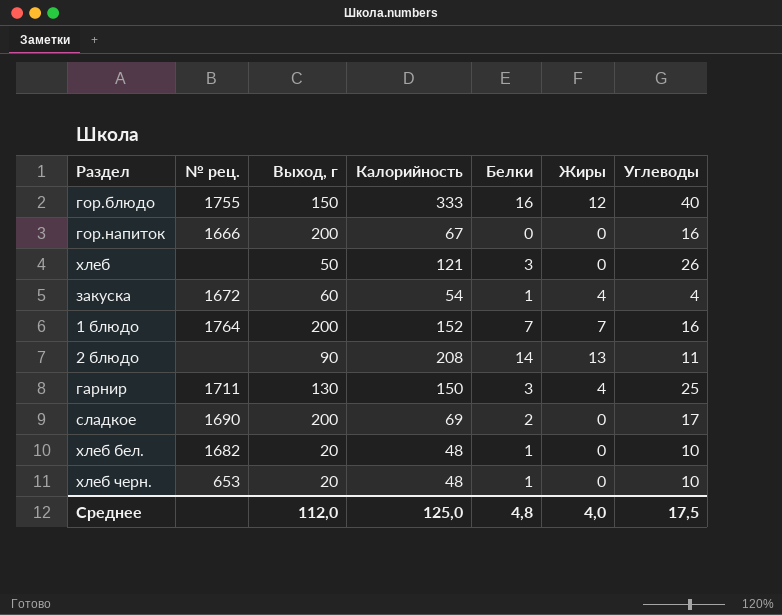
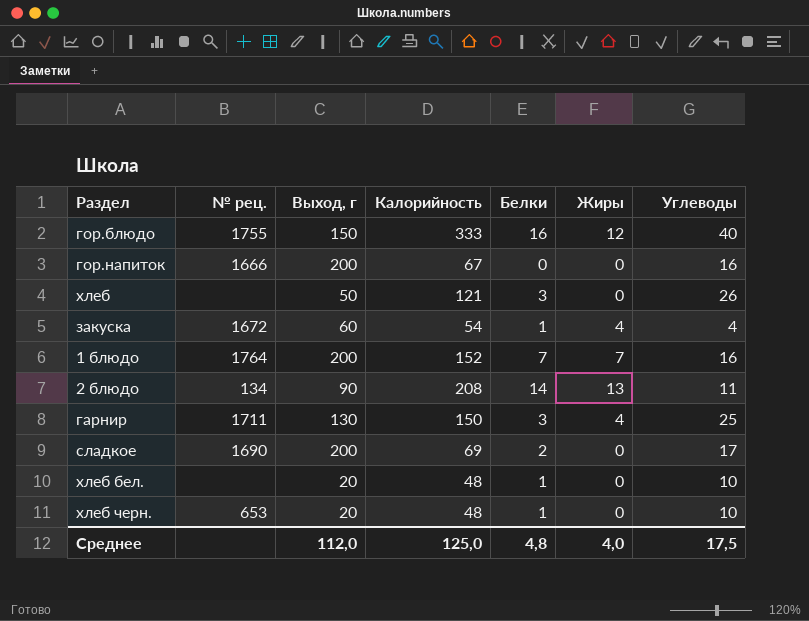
2 блюдо | № рец.: none -> 134
хлеб бел. | № рец.: 1682 -> none

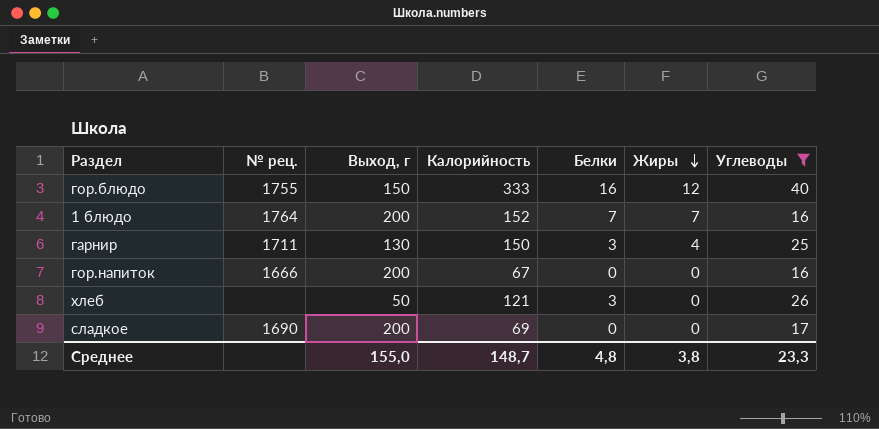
filter: none -> Углеводы >= 16
row order: none -> Жиры descending
сладкое | Белки: 2 -> 0
Среднее | Выход, г: 112,0 -> 155,0
Среднее | Калорийность: 125,0 -> 148,7
Среднее | Жиры: 4,0 -> 3,8
Среднее | Углеводы: 17,5 -> 23,3

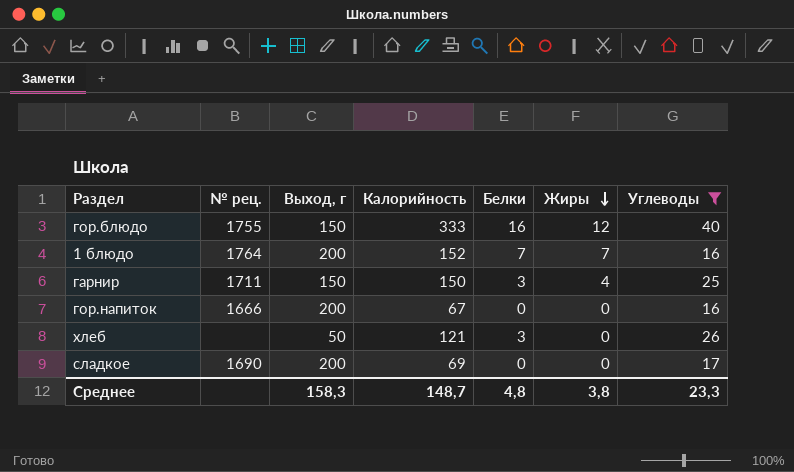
гарнир | Выход, г: 130 -> 150
Среднее | Выход, г: 155,0 -> 158,3

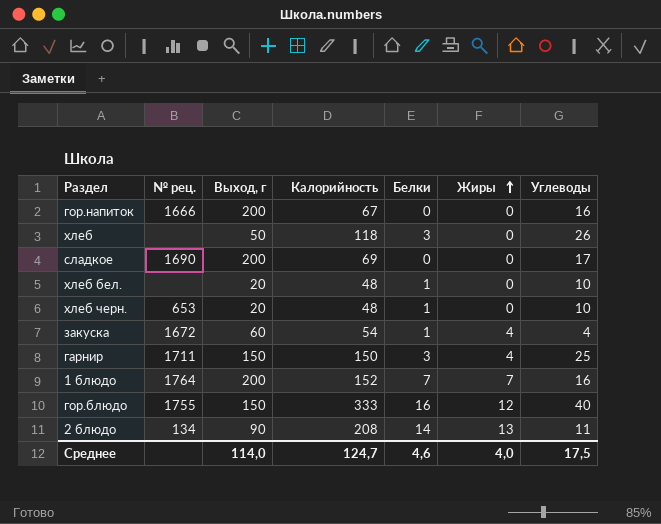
filter: Углеводы >= 16 -> none
row order: Жиры descending -> Жиры ascending
хлеб | Калорийность: 121 -> 118
Среднее | Выход, г: 158,3 -> 114,0
Среднее | Калорийность: 148,7 -> 124,7
Среднее | Белки: 4,8 -> 4,6
Среднее | Жиры: 3,8 -> 4,0
Среднее | Углеводы: 23,3 -> 17,5

